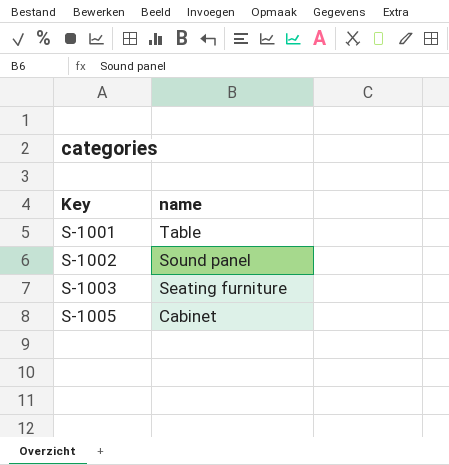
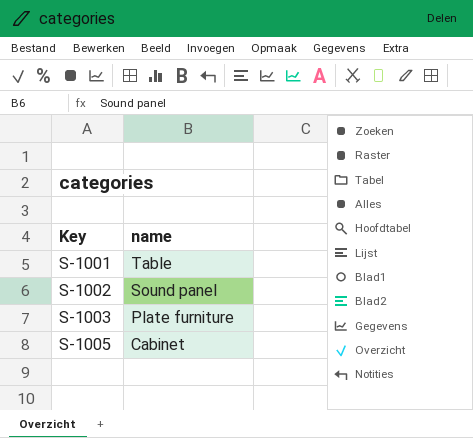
S-1003 | name: Seating furniture -> Plate furniture

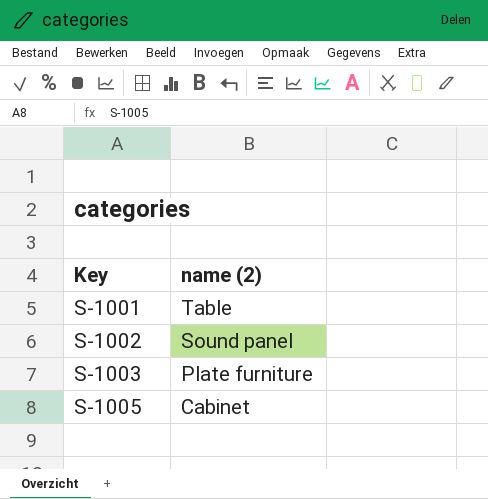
column name: name -> name (2)

